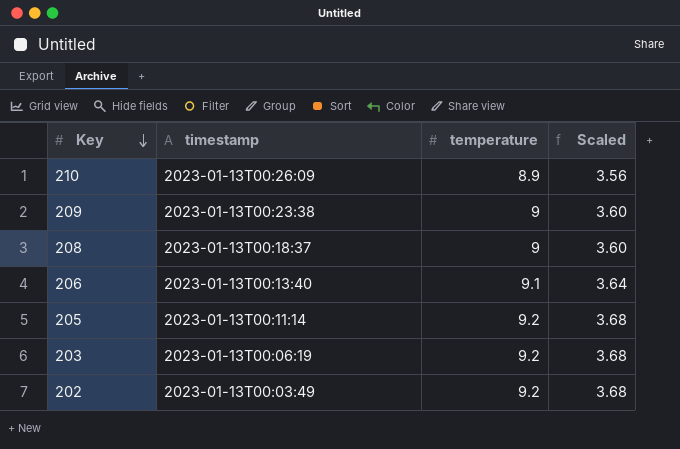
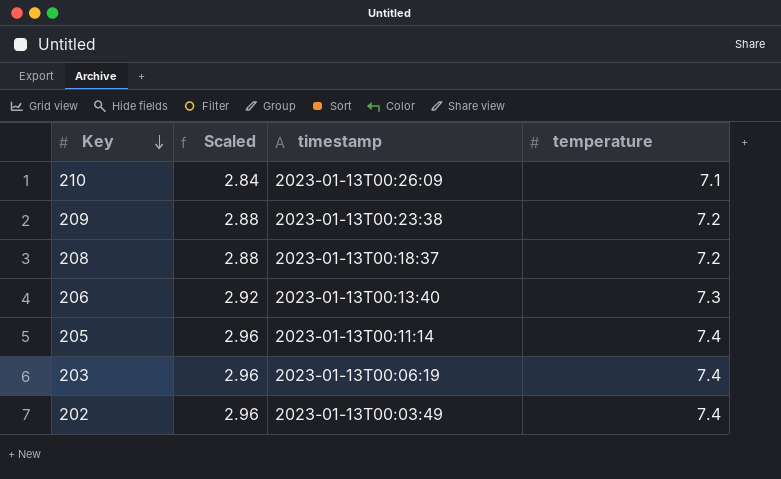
column Scaled | position: 4 -> 2
210 | Scaled: 3.56 -> 2.84
210 | temperature: 8.9 -> 7.1
209 | Scaled: 3.60 -> 2.88
209 | temperature: 9 -> 7.2
208 | Scaled: 3.60 -> 2.88
208 | temperature: 9 -> 7.2
206 | Scaled: 3.64 -> 2.92
206 | temperature: 9.1 -> 7.3
205 | Scaled: 3.68 -> 2.96
205 | temperature: 9.2 -> 7.4
203 | Scaled: 3.68 -> 2.96
203 | temperature: 9.2 -> 7.4
202 | Scaled: 3.68 -> 2.96
202 | temperature: 9.2 -> 7.4

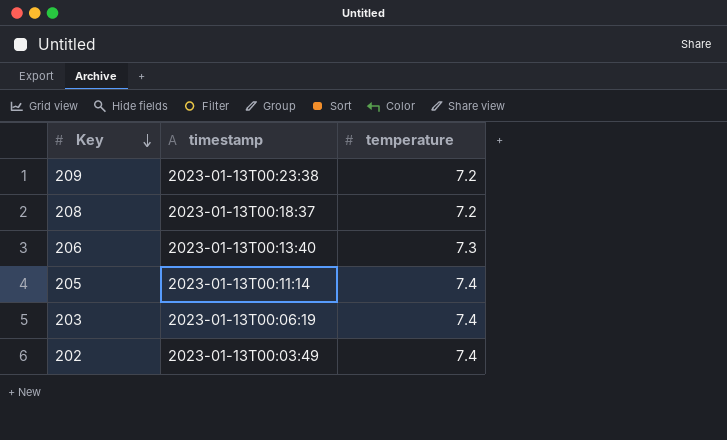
column Scaled | formula: [temperature] * 0.4 -> none
row 210: 2.84 | 2023-01-13T00:26:09 | 7.1 -> none

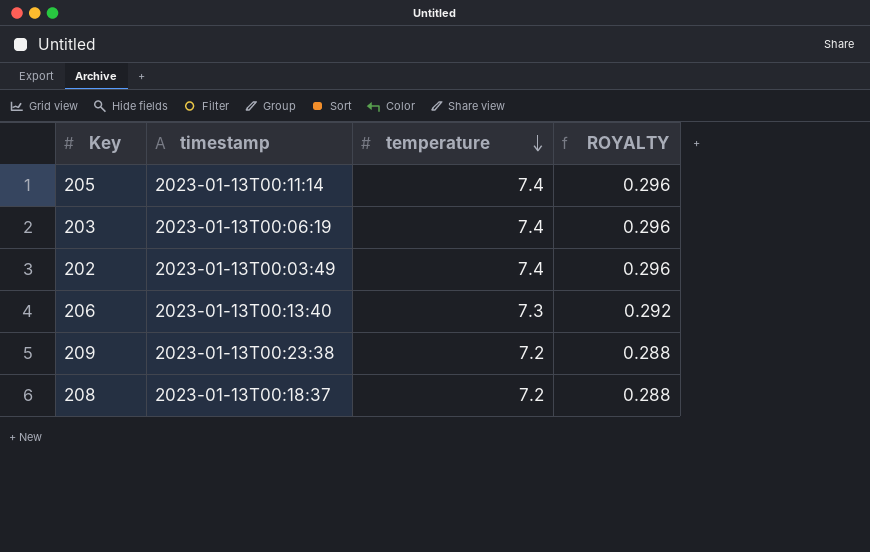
row order: Key descending -> temperature descending
column ROYALTY | formula: none -> [temperature] * 0.04

